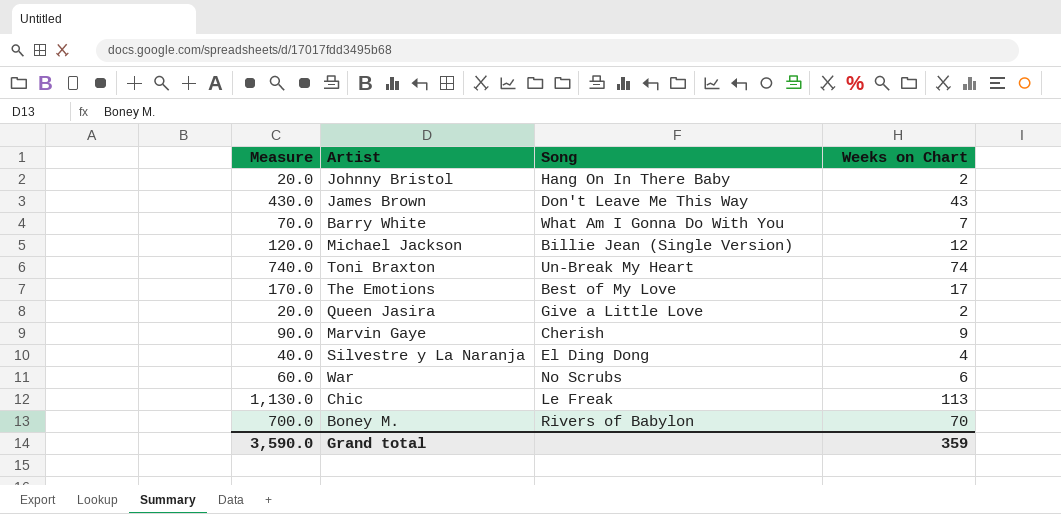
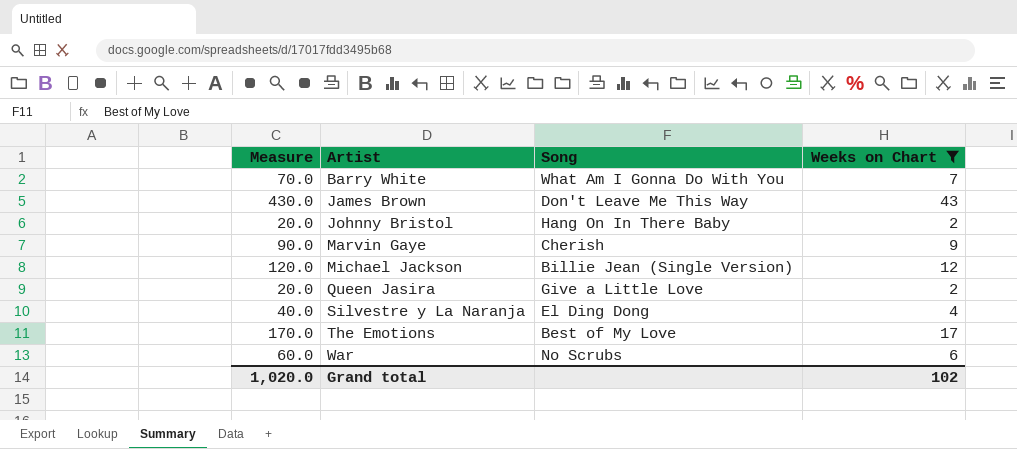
filter: none -> Weeks on Chart <= 43
row order: none -> Artist ascending
Grand total | Measure: 3,590.0 -> 1,020.0
Grand total | Weeks on Chart: 359 -> 102

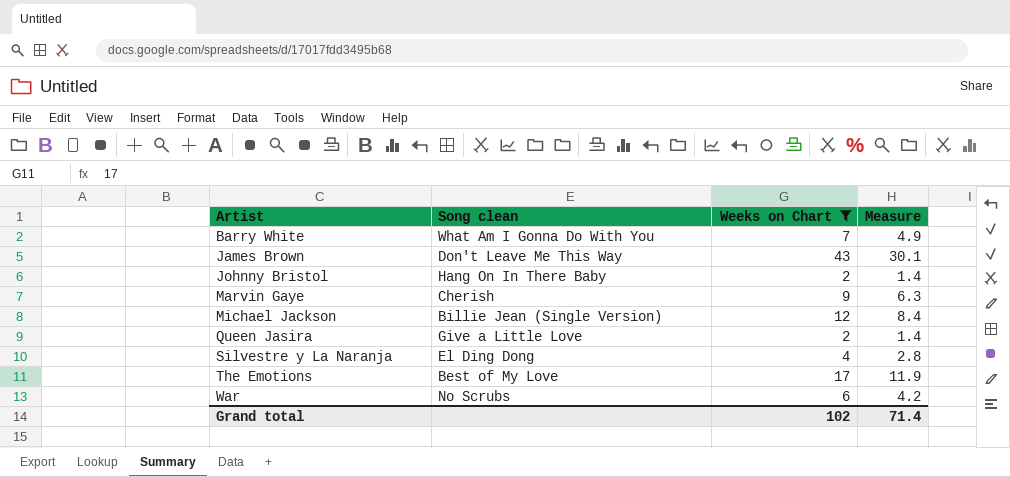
column name: Song -> Song clean
column Measure | formula: [Weeks on Chart] * 10 -> [Weeks on Chart] * 0.7
column Measure | position: 1 -> 4
Grand total | Measure: 1,020.0 -> 71.4

